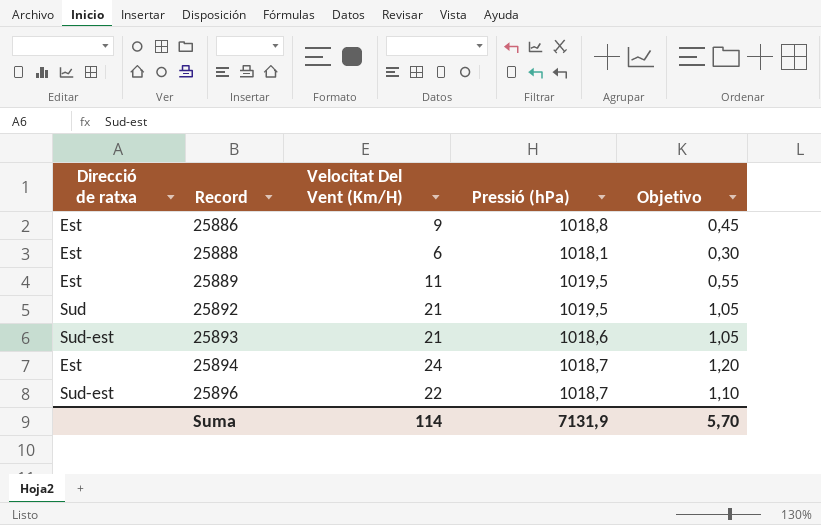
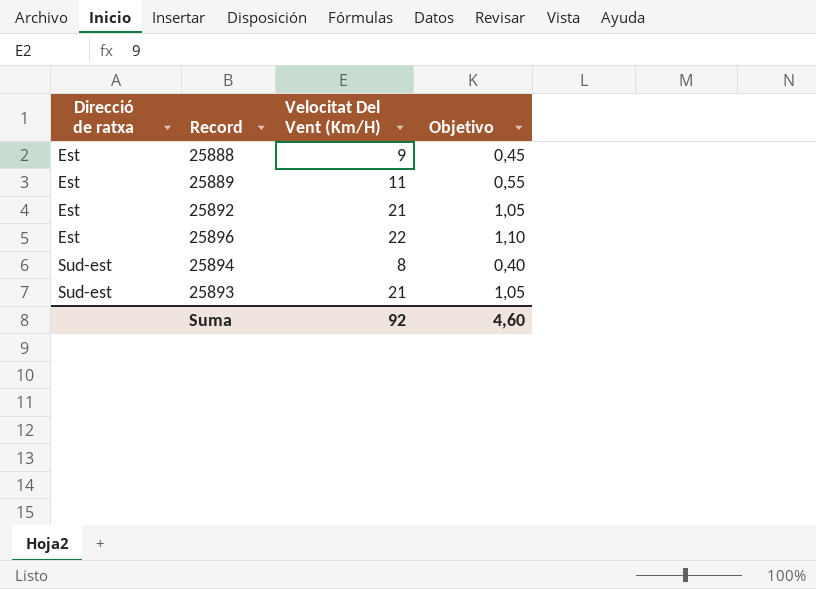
row order: Record ascending -> Direcció de ratxa ascending
column Pressió (hPa) | position: 4 -> none
row 25886: Est | 9 | 1018,8 | 0,45 -> none
25888 | Velocitat Del Vent (Km/H): 6 -> 9
25888 | Objetivo: 0,30 -> 0,45
25892 | Direcció de ratxa: Sud -> Est
25896 | Direcció de ratxa: Sud-est -> Est
25894 | Direcció de ratxa: Est -> Sud-est
25894 | Velocitat Del Vent (Km/H): 24 -> 8
25894 | Objetivo: 1,20 -> 0,40
Suma | Velocitat Del Vent (Km/H): 114 -> 92
Suma | Objetivo: 5,70 -> 4,60

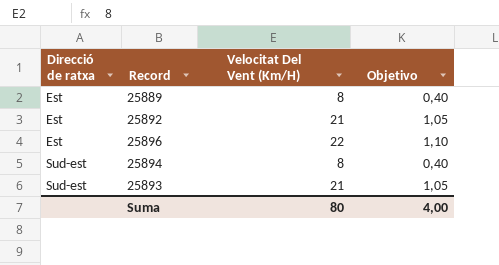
row 25888: Est | 9 | 0,45 -> none
25889 | Velocitat Del Vent (Km/H): 11 -> 8
25889 | Objetivo: 0,55 -> 0,40
Suma | Velocitat Del Vent (Km/H): 92 -> 80
Suma | Objetivo: 4,60 -> 4,00

